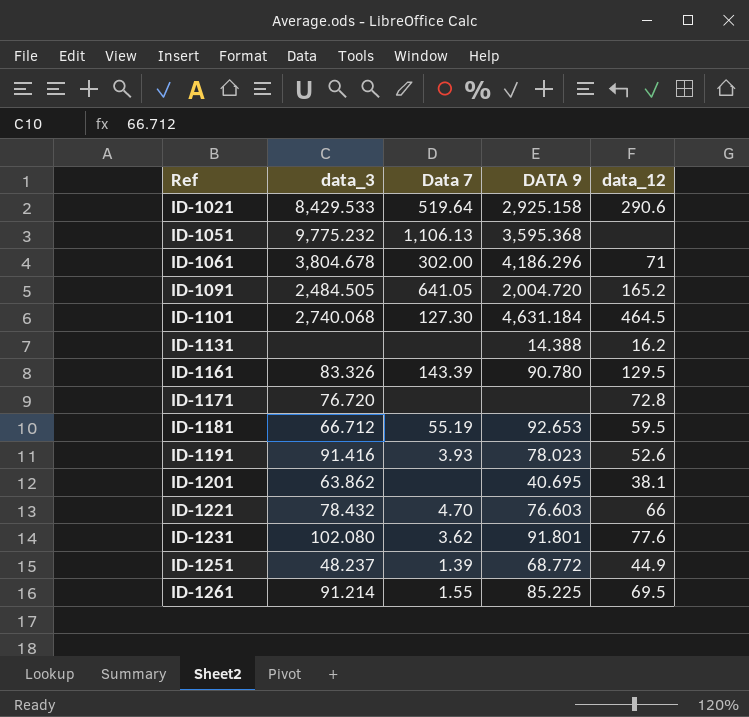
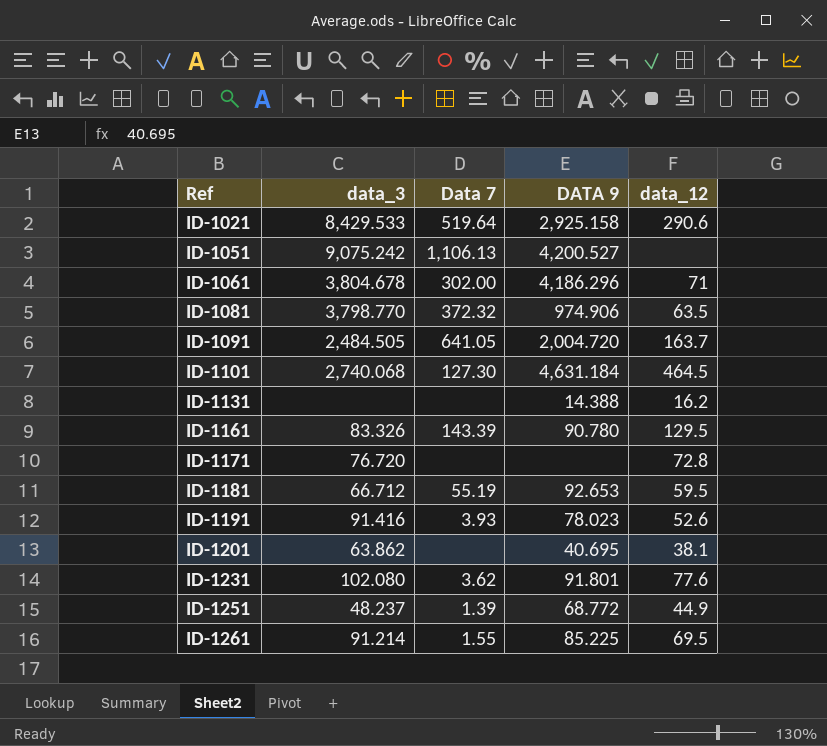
row ID-1221: 78.432 | 4.70 | 76.603 | 66 -> none
ID-1051 | data_3: 9,775.232 -> 9,075.242
ID-1051 | DATA 9: 3,595.368 -> 4,200.527
row ID-1081: none -> 3,798.770 | 372.32 | 974.906 | 63.5
ID-1091 | data_12: 165.2 -> 163.7

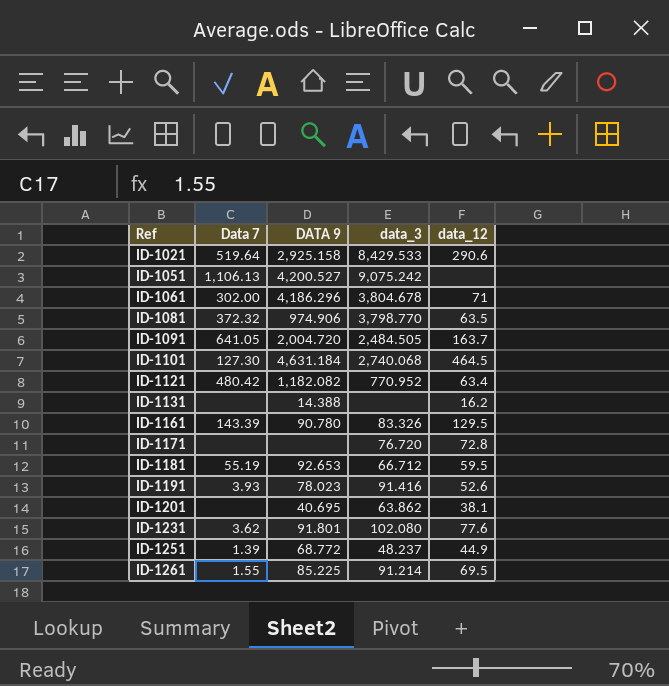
column data_3 | position: 2 -> 4
row ID-1121: none -> 480.42 | 1,182.082 | 770.952 | 63.4

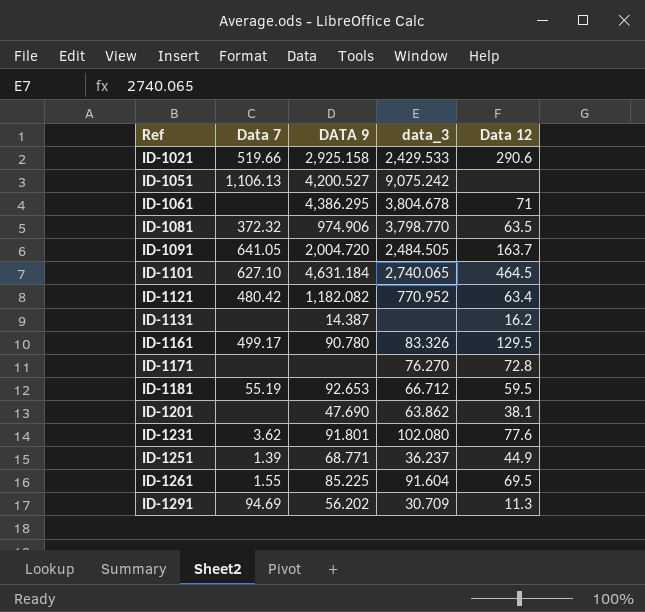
column name: data_12 -> Data 12
row ID-1191: 3.93 | 78.023 | 91.416 | 52.6 -> none
ID-1021 | Data 7: 519.64 -> 519.66
ID-1021 | data_3: 8,429.533 -> 2,429.533
ID-1061 | Data 7: 302.00 -> none
ID-1061 | DATA 9: 4,186.296 -> 4,386.295
ID-1101 | Data 7: 127.30 -> 627.10
ID-1101 | data_3: 2,740.068 -> 2,740.065
ID-1131 | DATA 9: 14.388 -> 14.387
ID-1161 | Data 7: 143.39 -> 499.17
ID-1171 | data_3: 76.720 -> 76.270
ID-1201 | DATA 9: 40.695 -> 47.690
ID-1251 | DATA 9: 68.772 -> 68.771
ID-1251 | data_3: 48.237 -> 36.237
ID-1261 | data_3: 91.214 -> 91.604
row ID-1291: none -> 94.69 | 56.202 | 30.709 | 11.3

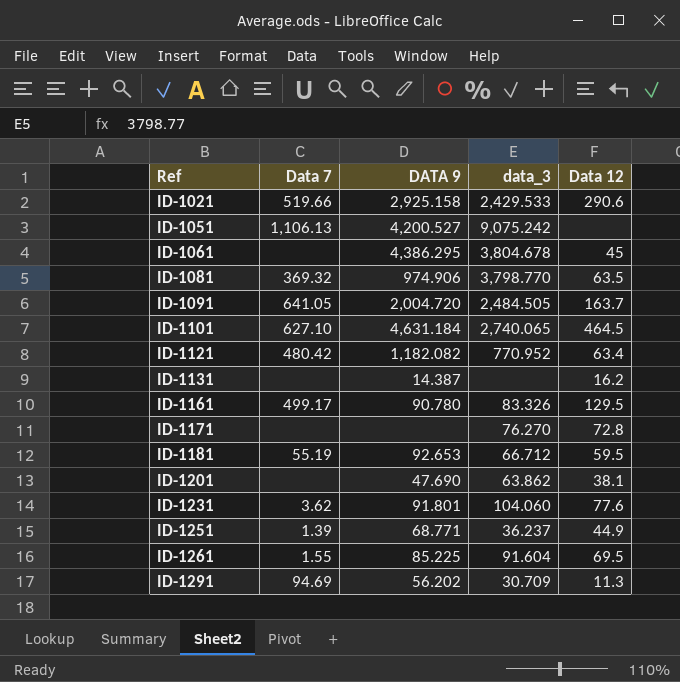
ID-1061 | Data 12: 71 -> 45
ID-1081 | Data 7: 372.32 -> 369.32
ID-1231 | data_3: 102.080 -> 104.060

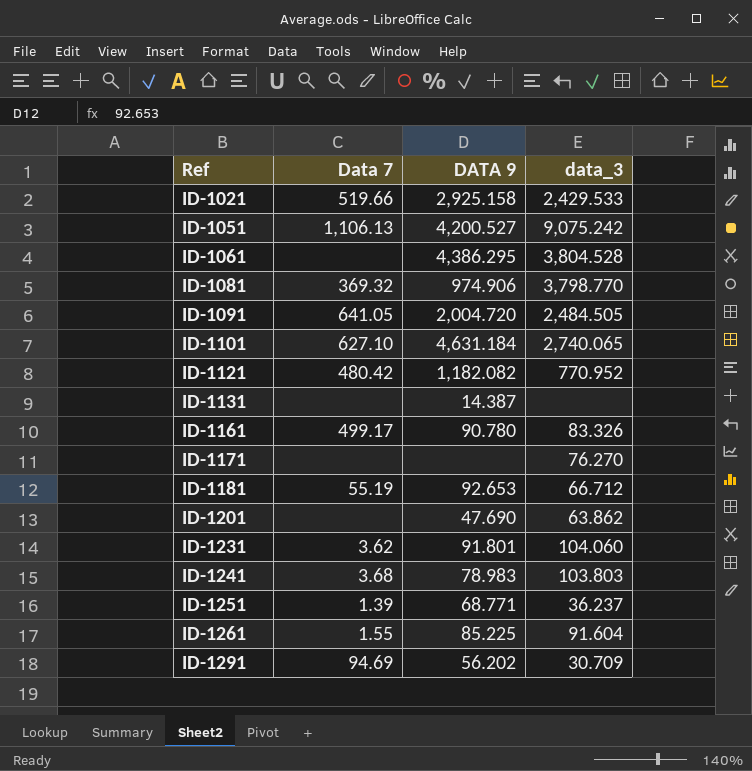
column Data 12 | position: 5 -> none
ID-1061 | data_3: 3,804.678 -> 3,804.528
row ID-1241: none -> 3.68 | 78.983 | 103.803

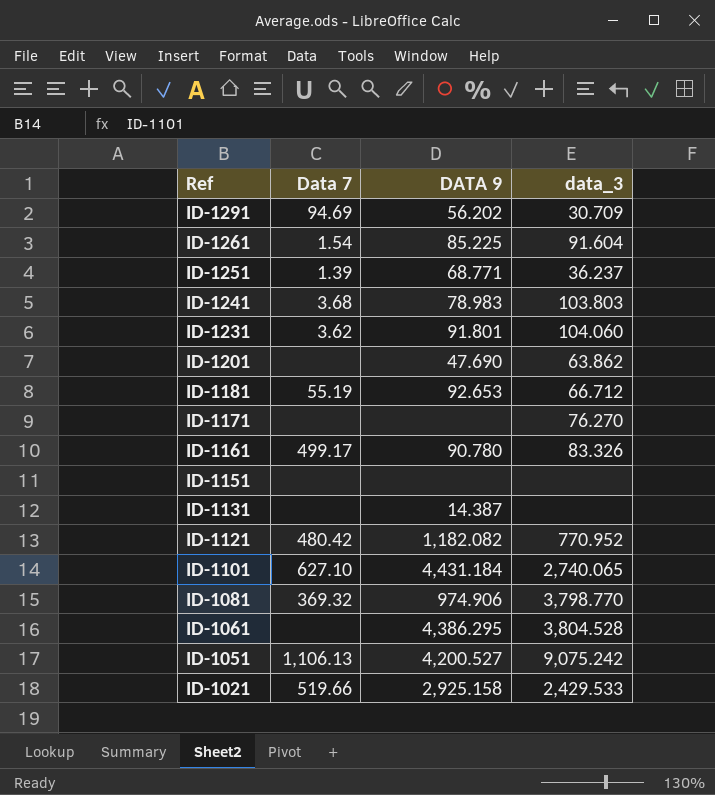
row order: Ref ascending -> Ref descending
row ID-1091: 641.05 | 2,004.720 | 2,484.505 -> none
ID-1261 | Data 7: 1.55 -> 1.54
row ID-1151: none -> none | none | none
ID-1101 | DATA 9: 4,631.184 -> 4,431.184

